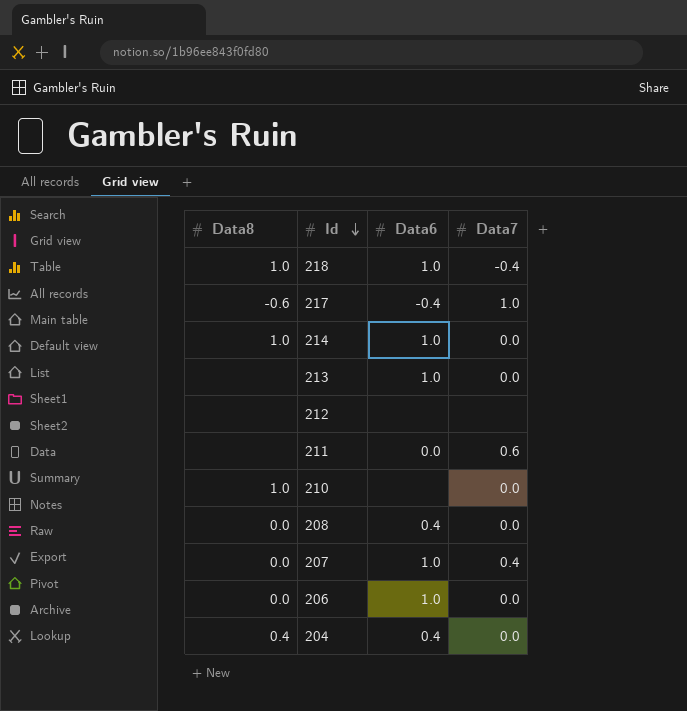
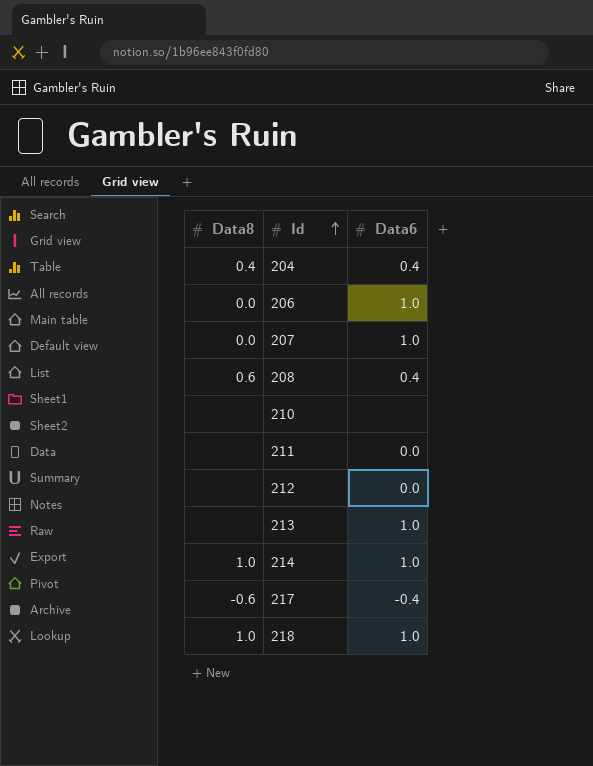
row order: Id descending -> Id ascending
column Data7 | position: 4 -> none
208 | Data8: 0.0 -> 0.6
210 | Data8: 1.0 -> none
212 | Data6: none -> 0.0

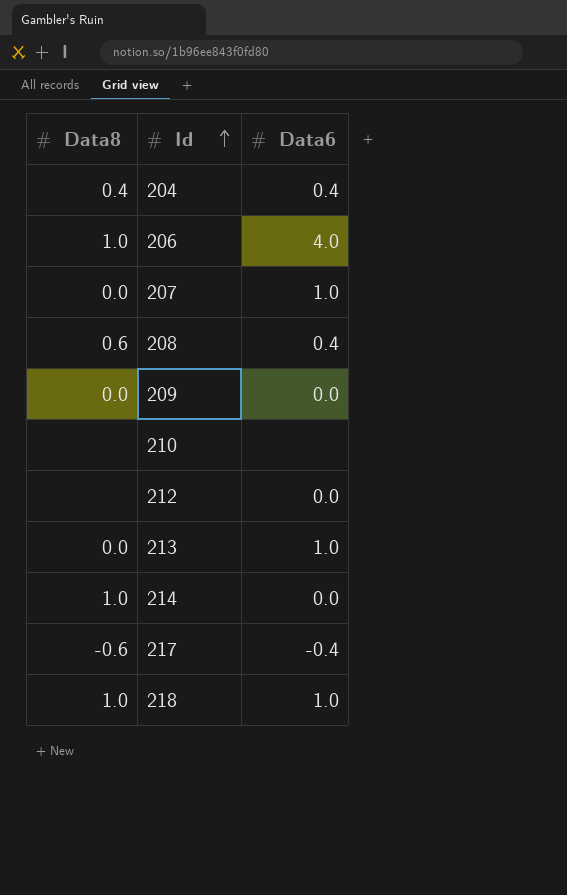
row 211: none | 0.0 -> none
206 | Data8: 0.0 -> 1.0
206 | Data6: 1.0 -> 4.0
row 209: none -> 0.0 | 0.0
213 | Data8: none -> 0.0
214 | Data6: 1.0 -> 0.0

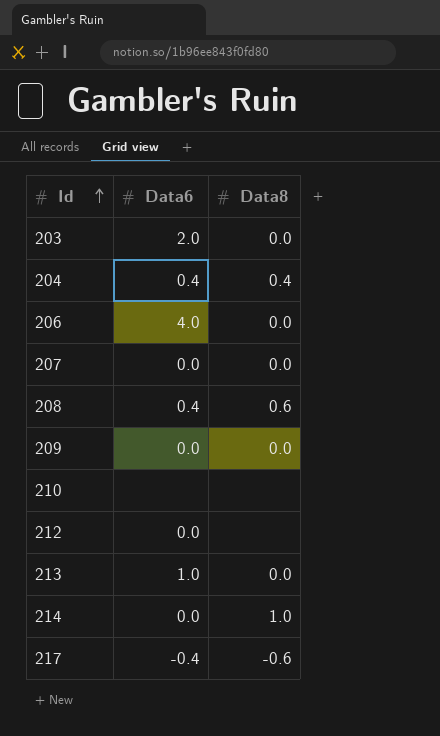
column Data8 | position: 1 -> 3
row 218: 1.0 | 1.0 -> none
row 203: none -> 2.0 | 0.0
206 | Data8: 1.0 -> 0.0
207 | Data6: 1.0 -> 0.0

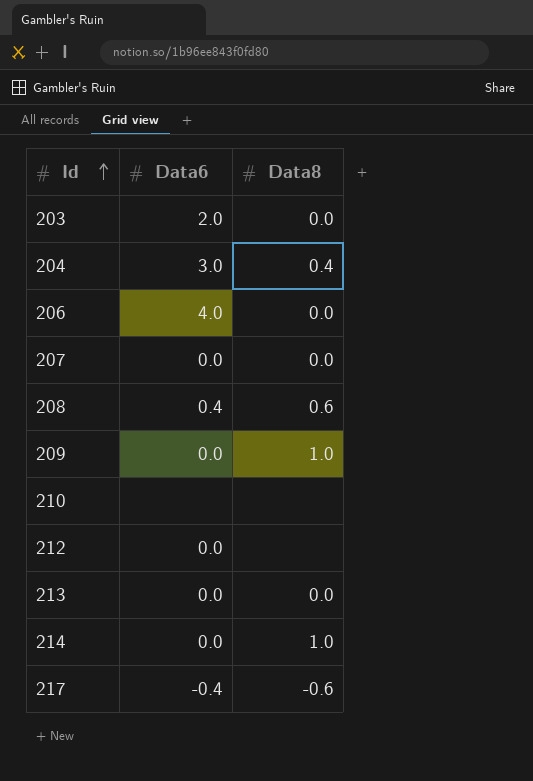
204 | Data6: 0.4 -> 3.0
209 | Data8: 0.0 -> 1.0
213 | Data6: 1.0 -> 0.0

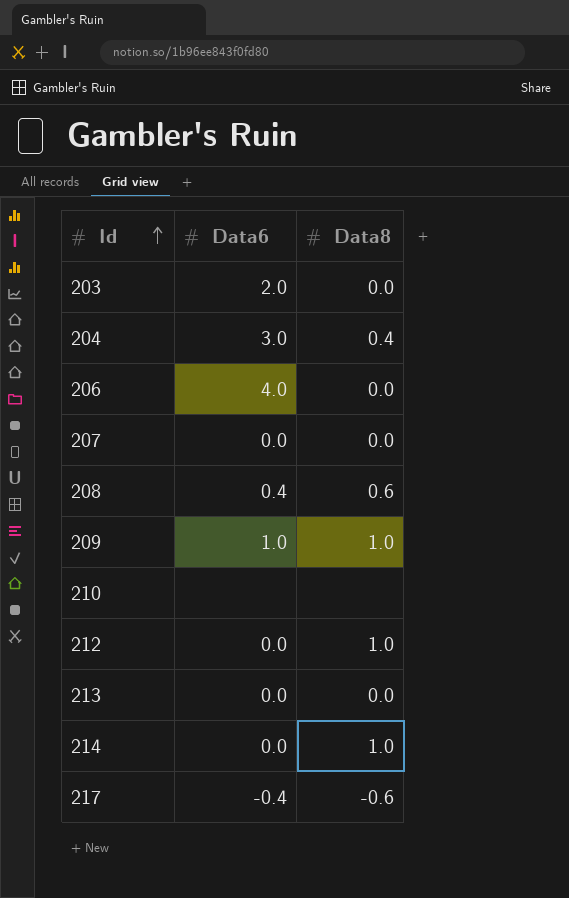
209 | Data6: 0.0 -> 1.0
212 | Data8: none -> 1.0

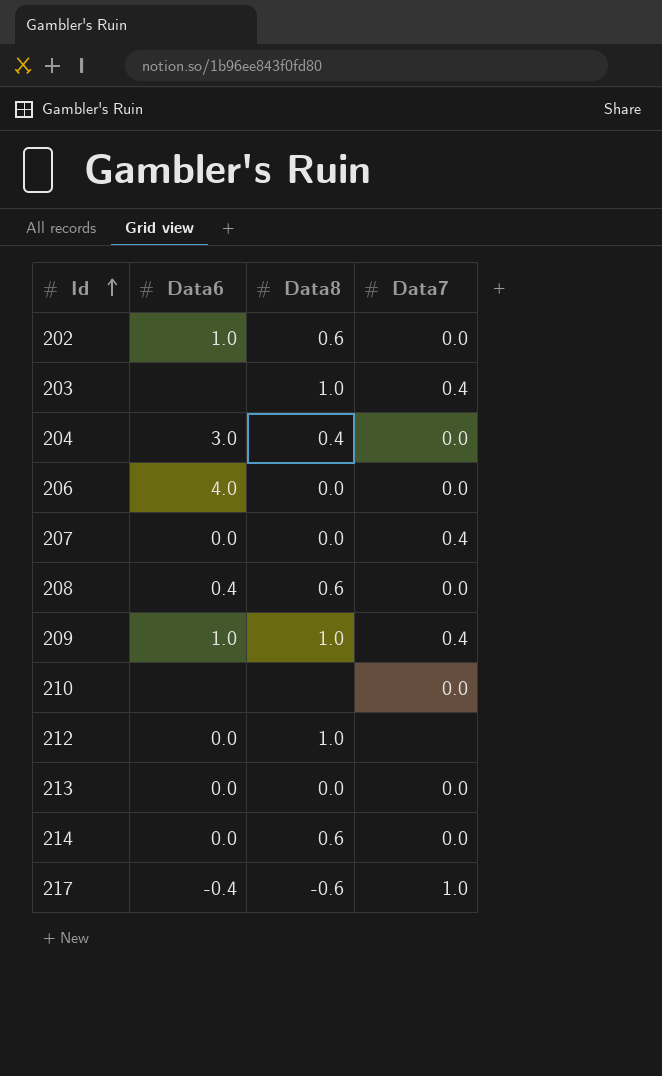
column Data7 | position: none -> 4
row 202: none -> 1.0 | 0.6 | 0.0
203 | Data6: 2.0 -> none
203 | Data8: 0.0 -> 1.0
214 | Data8: 1.0 -> 0.6

